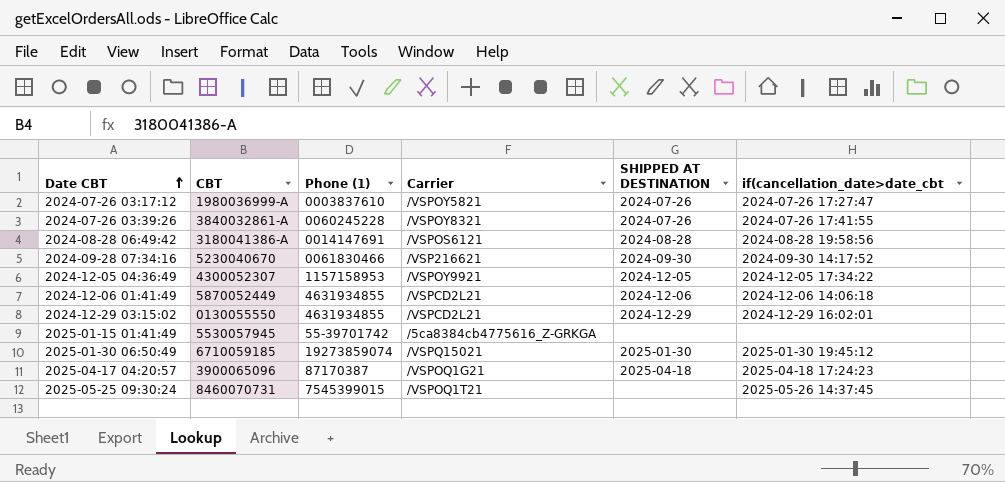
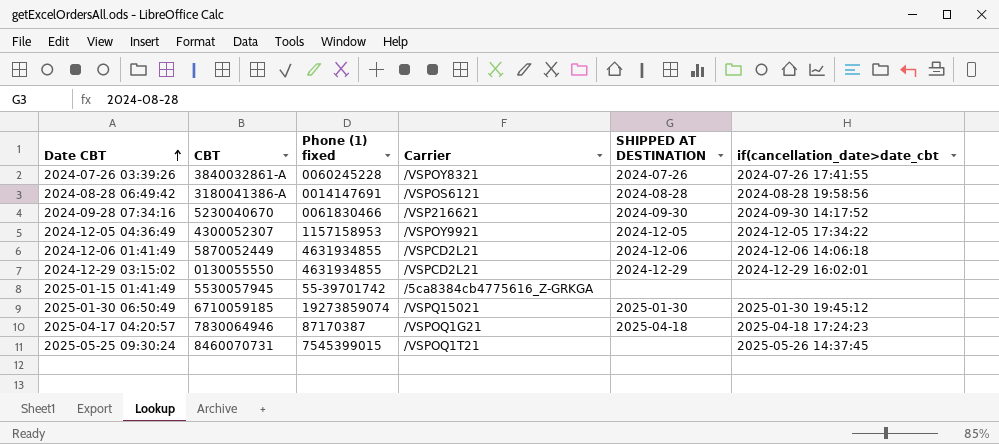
column name: Phone (1) -> Phone (1) fixed
row 2024-07-26 03:17:12: 1980036999-A | 0003837610 | /VSPOY5821 | 2024-07-26 | 2024-07-26 17:27:47 -> none
2025-04-17 04:20:57 | CBT: 3900065096 -> 7830064946

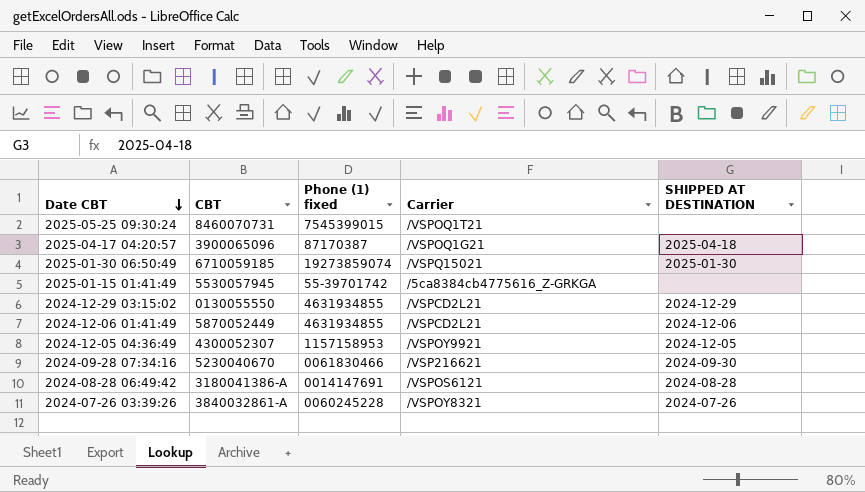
row order: Date CBT ascending -> Date CBT descending
column if(cancellation_date>date_cbt | position: 6 -> none
2025-04-17 04:20:57 | CBT: 7830064946 -> 3900065096

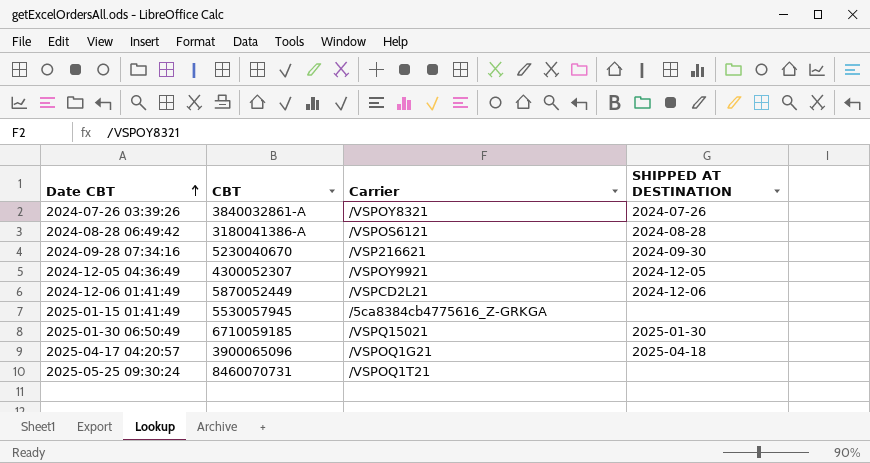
row order: Date CBT descending -> Date CBT ascending
column Phone (1) fixed | position: 3 -> none
row 2024-12-29 03:15:02: 0130055550 | 4631934855 | /VSPCD2L21 | 2024-12-29 -> none

